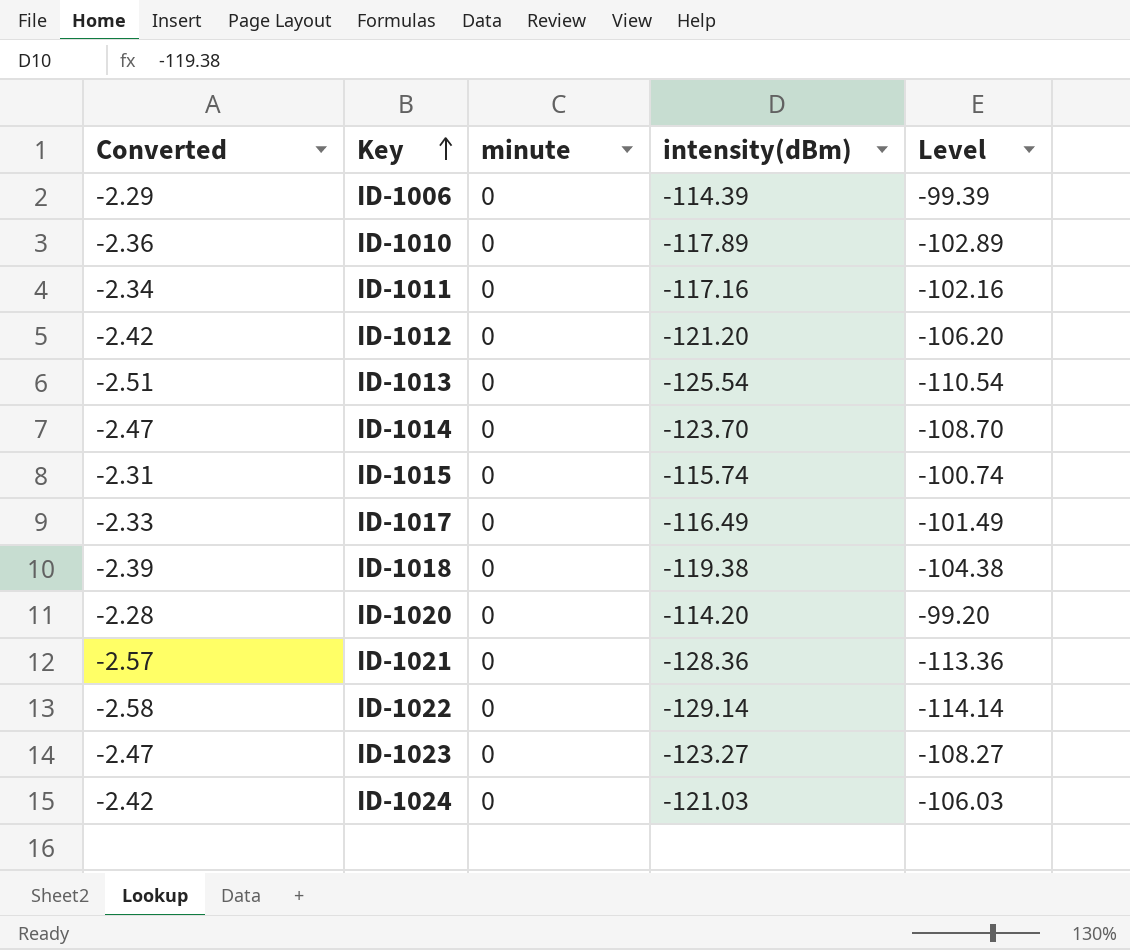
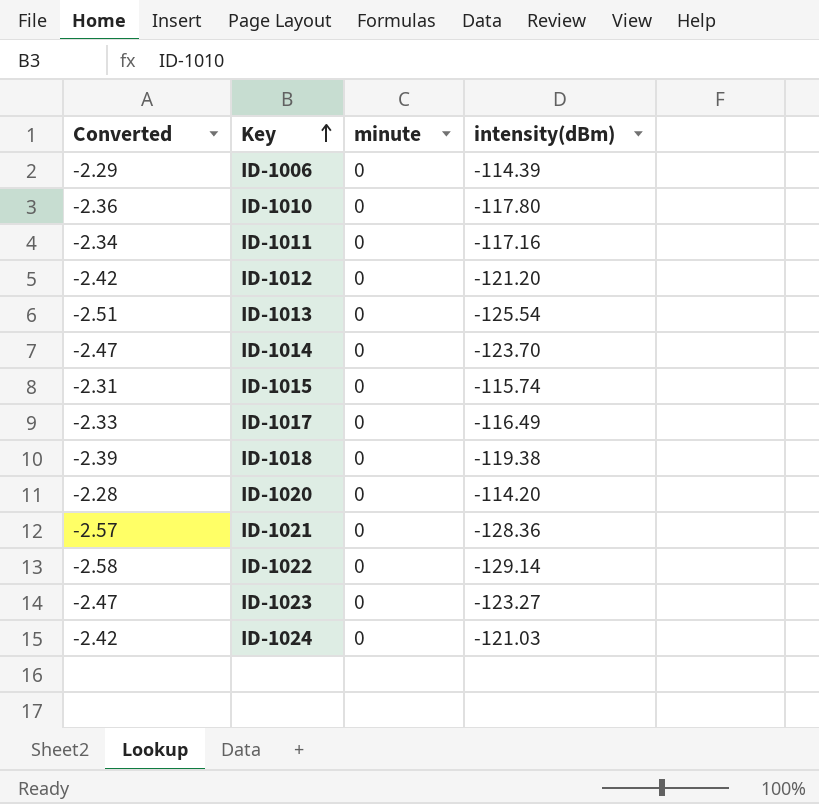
column Level | formula: [intensity(dBm)] + 15 -> none
ID-1010 | intensity(dBm): -117.89 -> -117.80

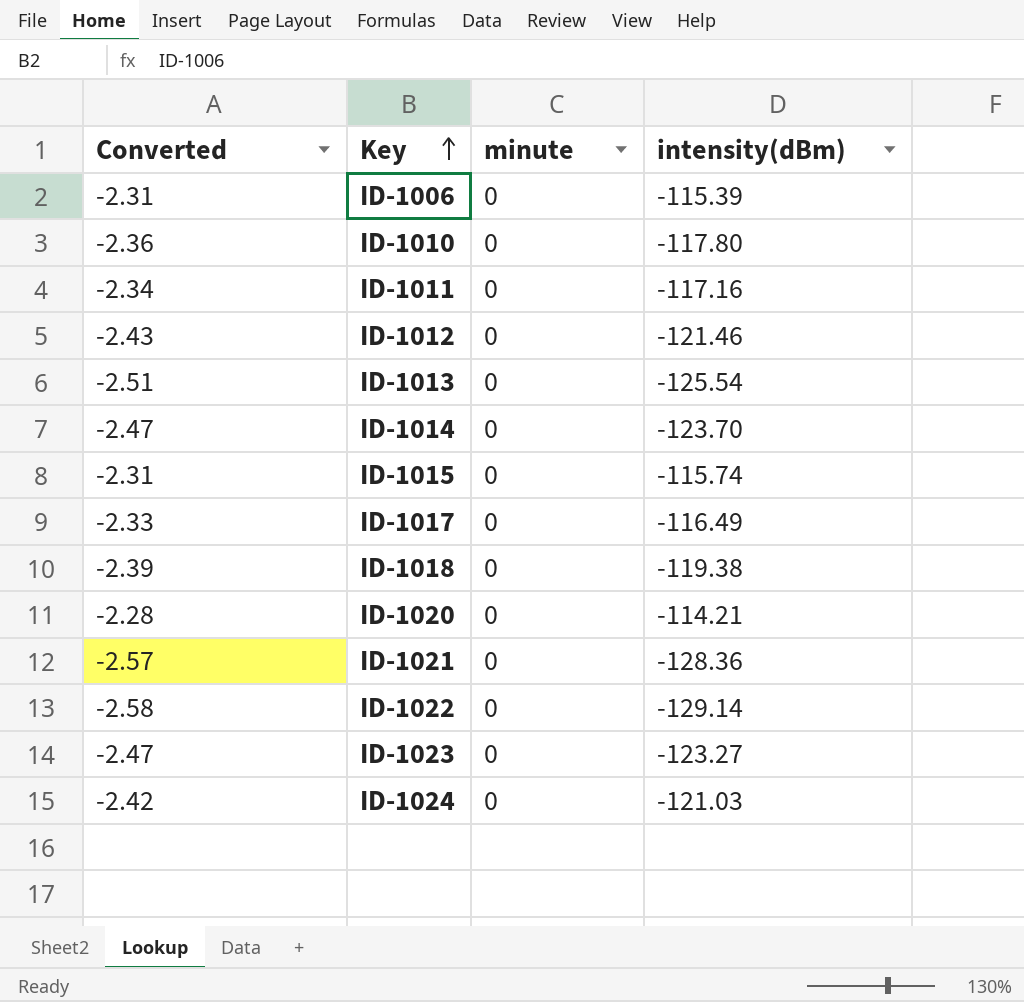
ID-1006 | Converted: -2.29 -> -2.31
ID-1006 | intensity(dBm): -114.39 -> -115.39
ID-1012 | Converted: -2.42 -> -2.43
ID-1012 | intensity(dBm): -121.20 -> -121.46
ID-1020 | intensity(dBm): -114.20 -> -114.21

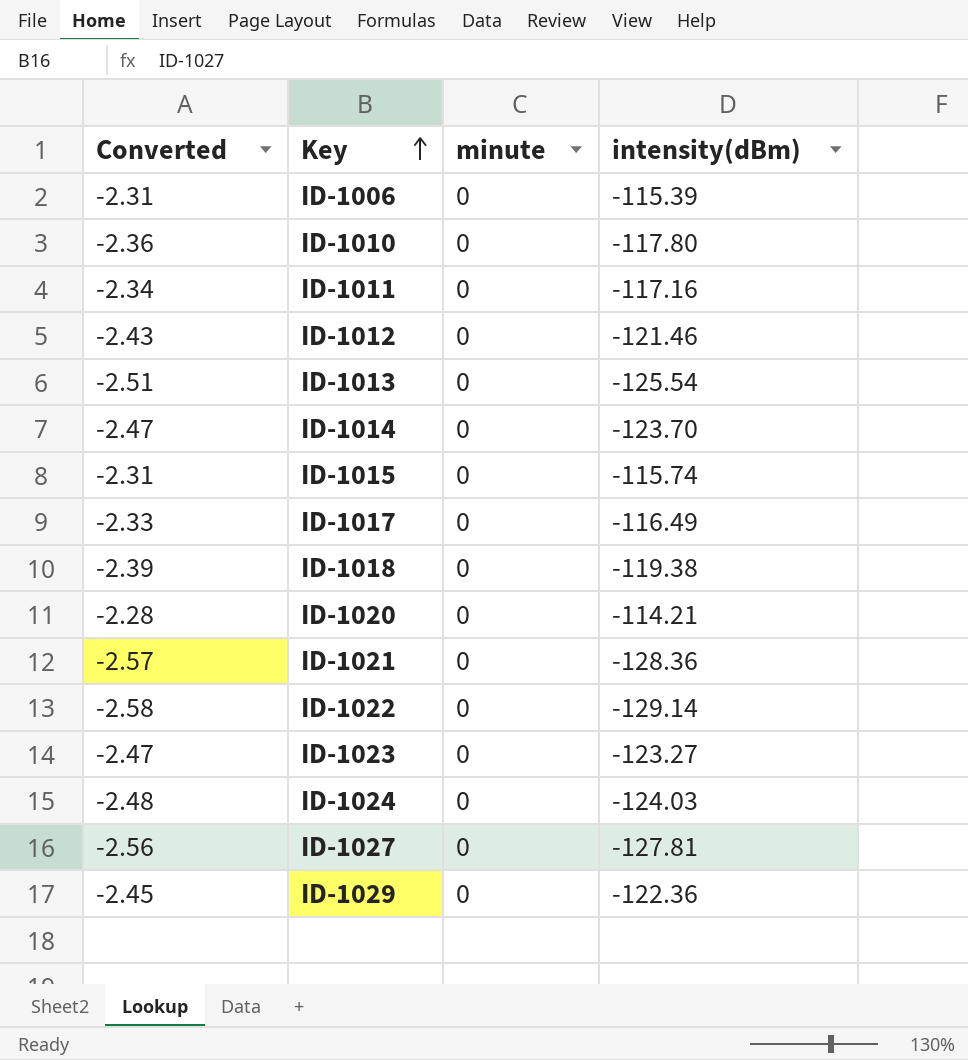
ID-1024 | Converted: -2.42 -> -2.48
ID-1024 | intensity(dBm): -121.03 -> -124.03
row ID-1027: none -> -2.56 | 0 | -127.81
row ID-1029: none -> -2.45 | 0 | -122.36

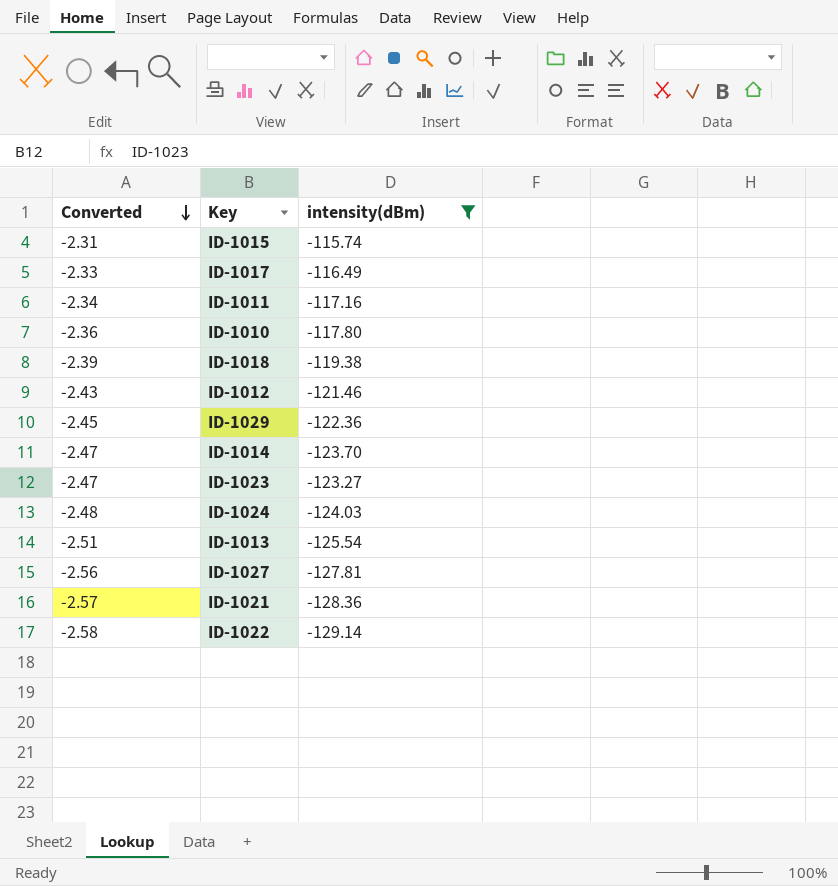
filter: none -> intensity(dBm) <= -115.74
row order: Key ascending -> Converted descending
column minute | position: 3 -> none

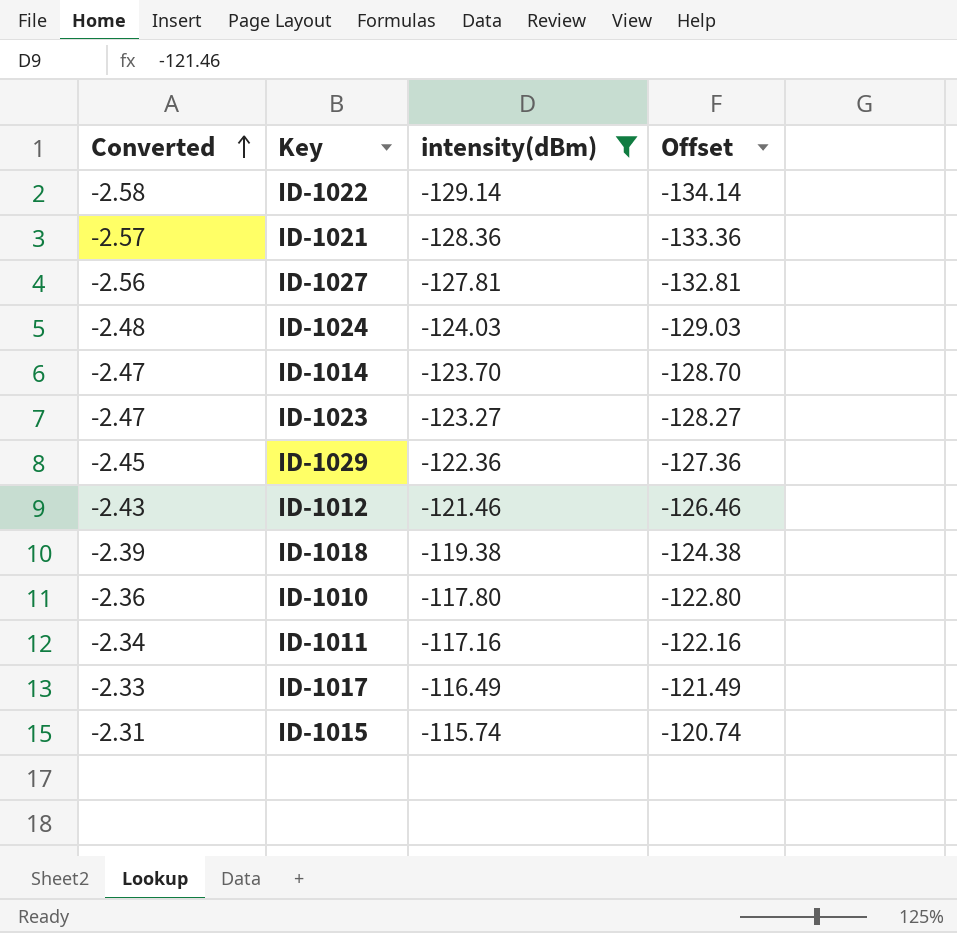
row order: Converted descending -> Converted ascending
column Offset | formula: none -> [intensity(dBm)] - 5
row ID-1013: -2.51 | -125.54 -> none

